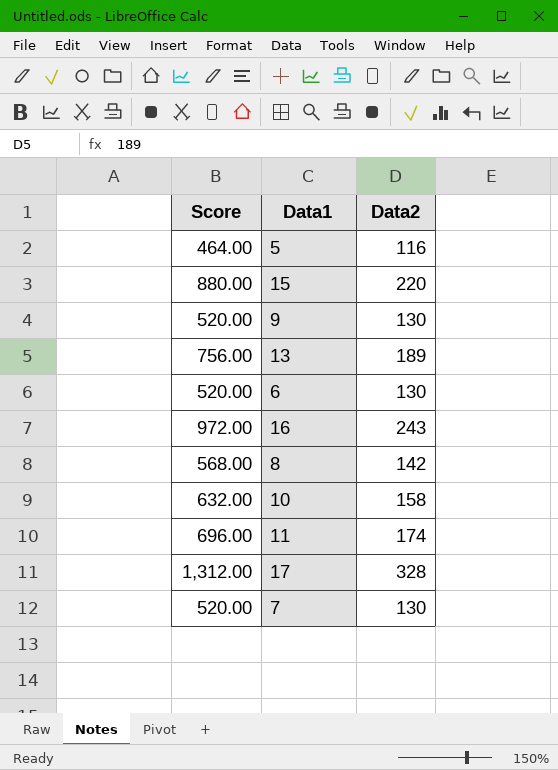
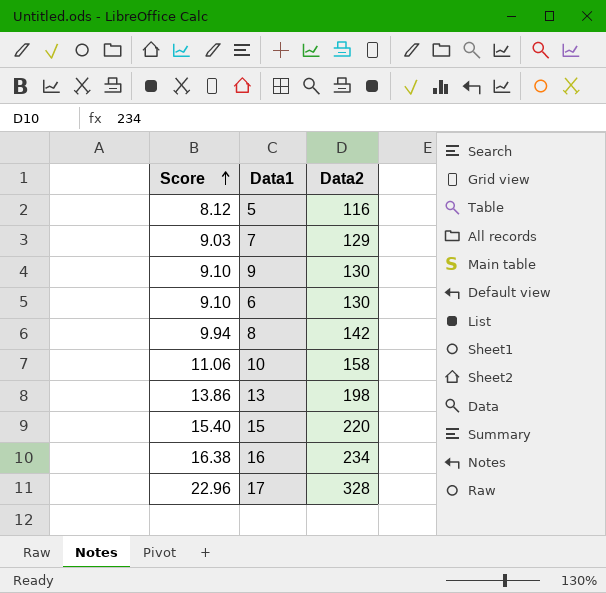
row order: none -> Score ascending
column Score | formula: [Data2] * 4 -> [Data2] * 0.07
row 11: 696.00 | 174 -> none
7 | Data2: 130 -> 129
13 | Data2: 189 -> 198
16 | Data2: 243 -> 234

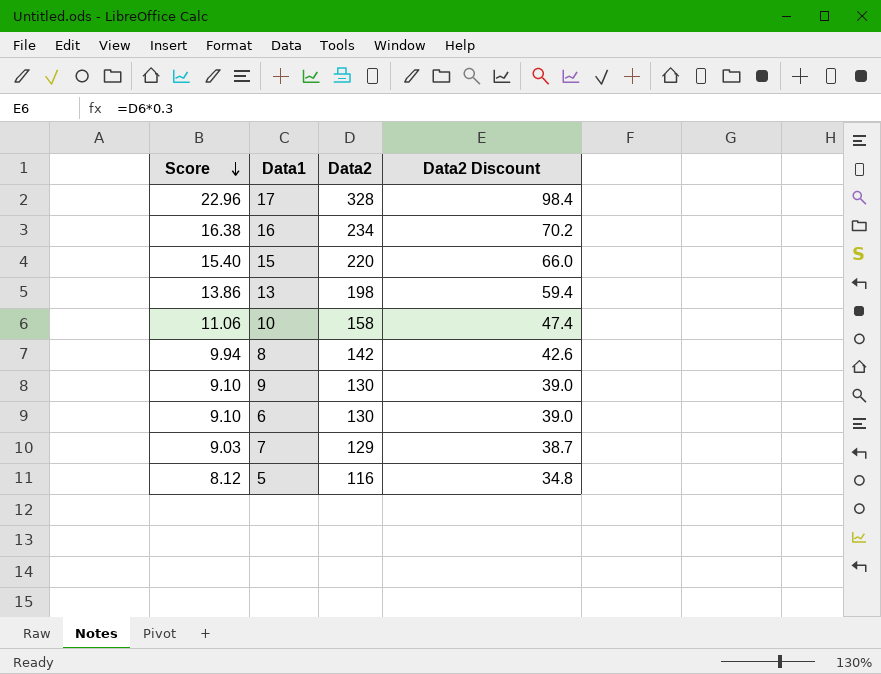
row order: Score ascending -> Score descending
column Data2 Discount | formula: none -> [Data2] * 0.3

